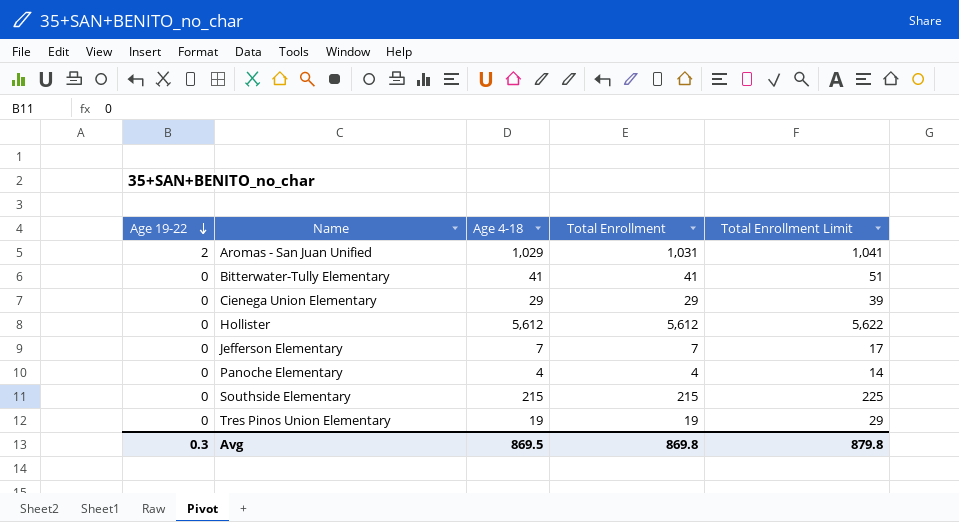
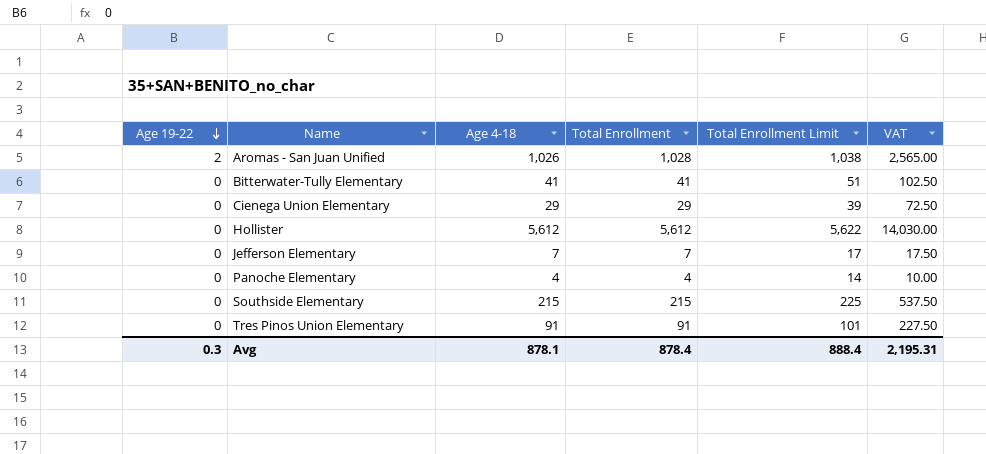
column VAT | formula: none -> [Age 4-18] * 2.5
Aromas - San Juan Unified | Age 4-18: 1,029 -> 1,026
Aromas - San Juan Unified | Total Enrollment: 1,031 -> 1,028
Aromas - San Juan Unified | Total Enrollment Limit: 1,041 -> 1,038
Tres Pinos Union Elementary | Age 4-18: 19 -> 91
Tres Pinos Union Elementary | Total Enrollment: 19 -> 91
Tres Pinos Union Elementary | Total Enrollment Limit: 29 -> 101
Avg | Age 4-18: 869.5 -> 878.1
Avg | Total Enrollment: 869.8 -> 878.4
Avg | Total Enrollment Limit: 879.8 -> 888.4

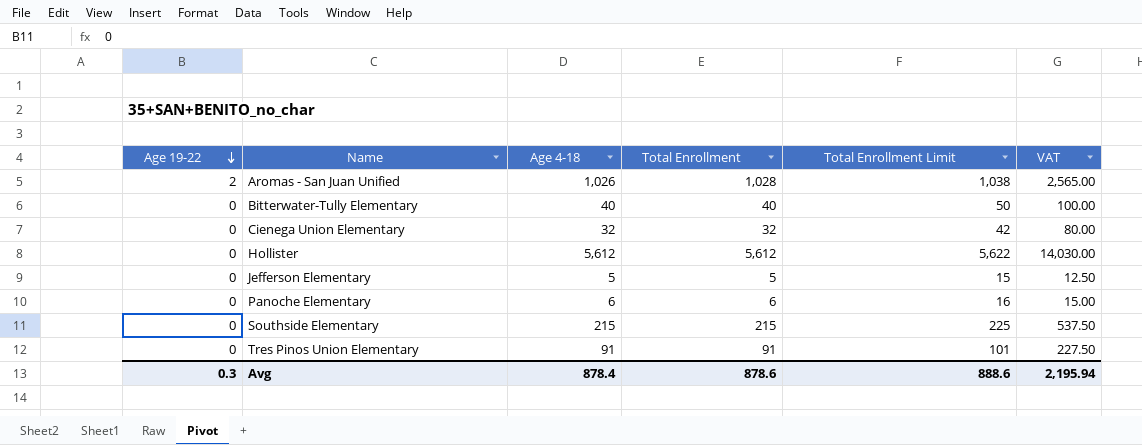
Bitterwater-Tully Elementary | Age 4-18: 41 -> 40
Bitterwater-Tully Elementary | Total Enrollment: 41 -> 40
Bitterwater-Tully Elementary | Total Enrollment Limit: 51 -> 50
Bitterwater-Tully Elementary | VAT: 102.50 -> 100.00
Cienega Union Elementary | Age 4-18: 29 -> 32
Cienega Union Elementary | Total Enrollment: 29 -> 32
Cienega Union Elementary | Total Enrollment Limit: 39 -> 42
Cienega Union Elementary | VAT: 72.50 -> 80.00
Jefferson Elementary | Age 4-18: 7 -> 5
Jefferson Elementary | Total Enrollment: 7 -> 5
Jefferson Elementary | Total Enrollment Limit: 17 -> 15
Jefferson Elementary | VAT: 17.50 -> 12.50
Panoche Elementary | Age 4-18: 4 -> 6
Panoche Elementary | Total Enrollment: 4 -> 6
Panoche Elementary | Total Enrollment Limit: 14 -> 16
Panoche Elementary | VAT: 10.00 -> 15.00
Avg | Age 4-18: 878.1 -> 878.4
Avg | Total Enrollment: 878.4 -> 878.6
Avg | Total Enrollment Limit: 888.4 -> 888.6
Avg | VAT: 2,195.31 -> 2,195.94

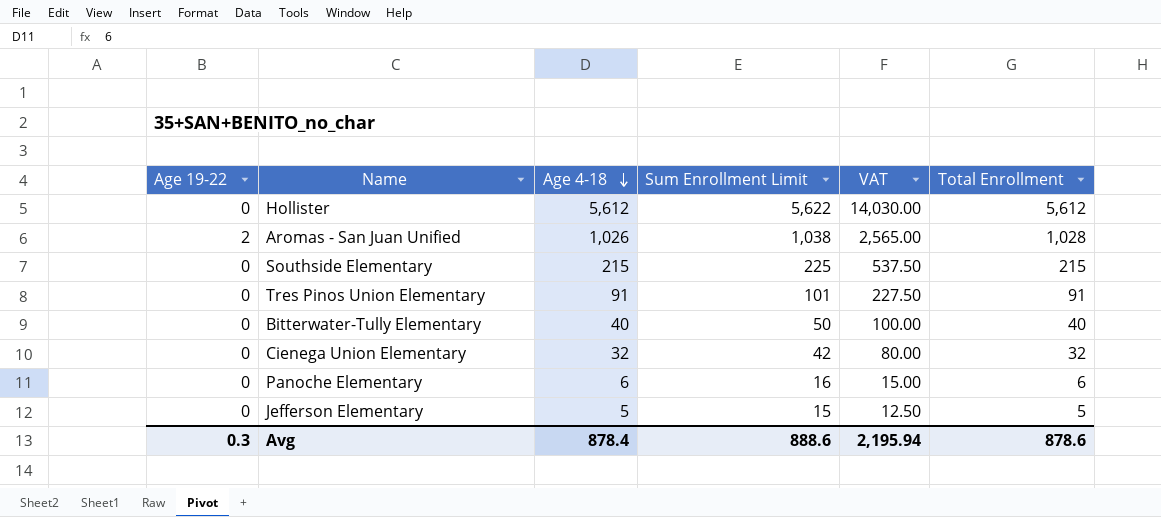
row order: Age 19-22 descending -> Age 4-18 descending
column name: Total Enrollment Limit -> Sum Enrollment Limit
column Total Enrollment | position: 4 -> 6

